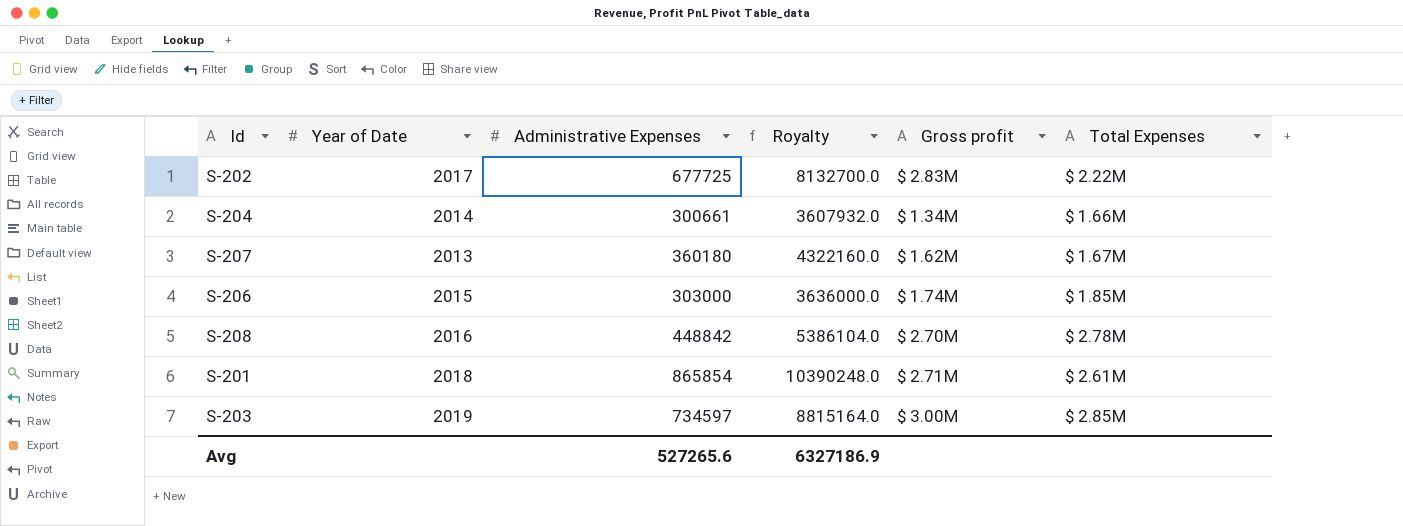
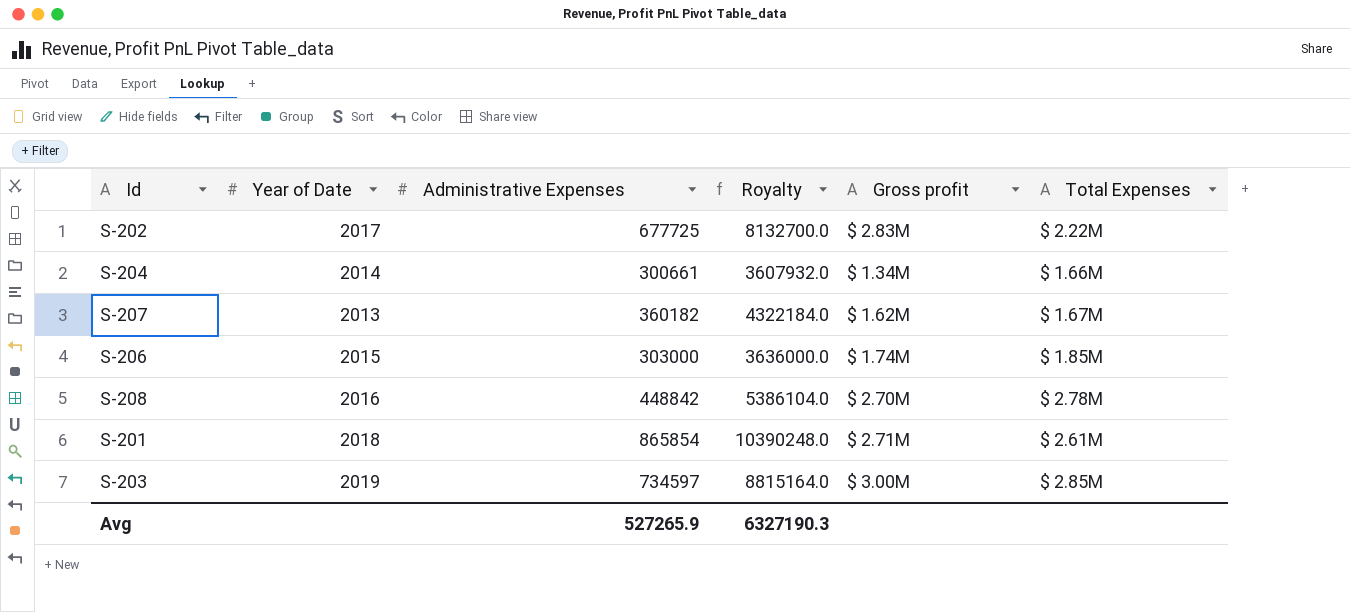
S-207 | Administrative Expenses: 360180 -> 360182
S-207 | Royalty: 4322160.0 -> 4322184.0
Avg | Administrative Expenses: 527265.6 -> 527265.9
Avg | Royalty: 6327186.9 -> 6327190.3

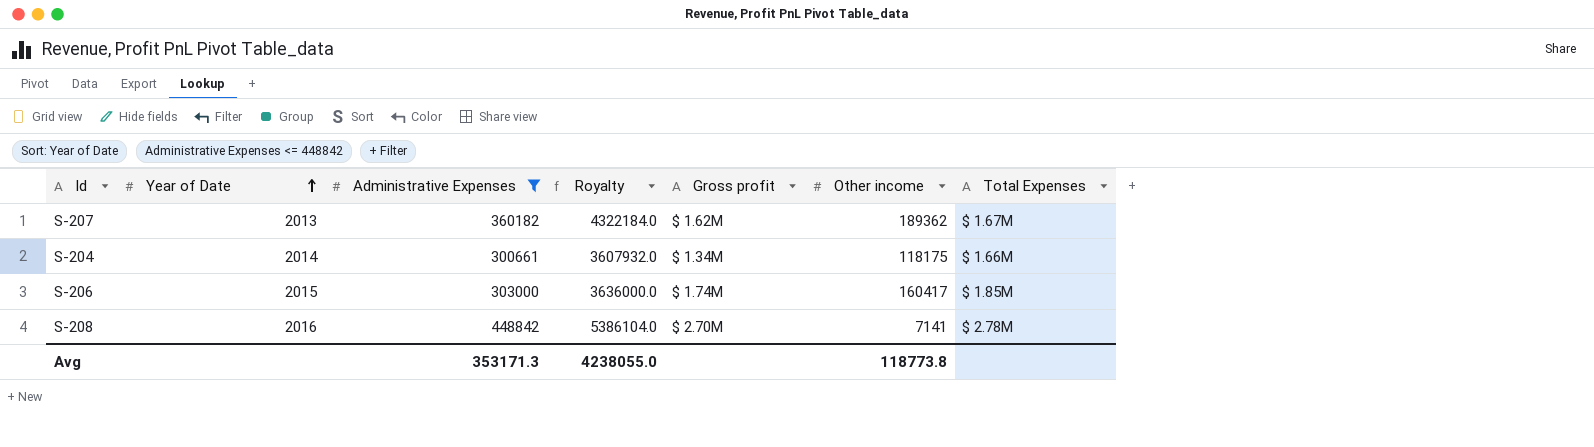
filter: none -> Administrative Expenses <= 448842
row order: none -> Year of Date ascending
column Other income | position: none -> 6
Avg | Administrative Expenses: 527265.9 -> 353171.3
Avg | Royalty: 6327190.3 -> 4238055.0

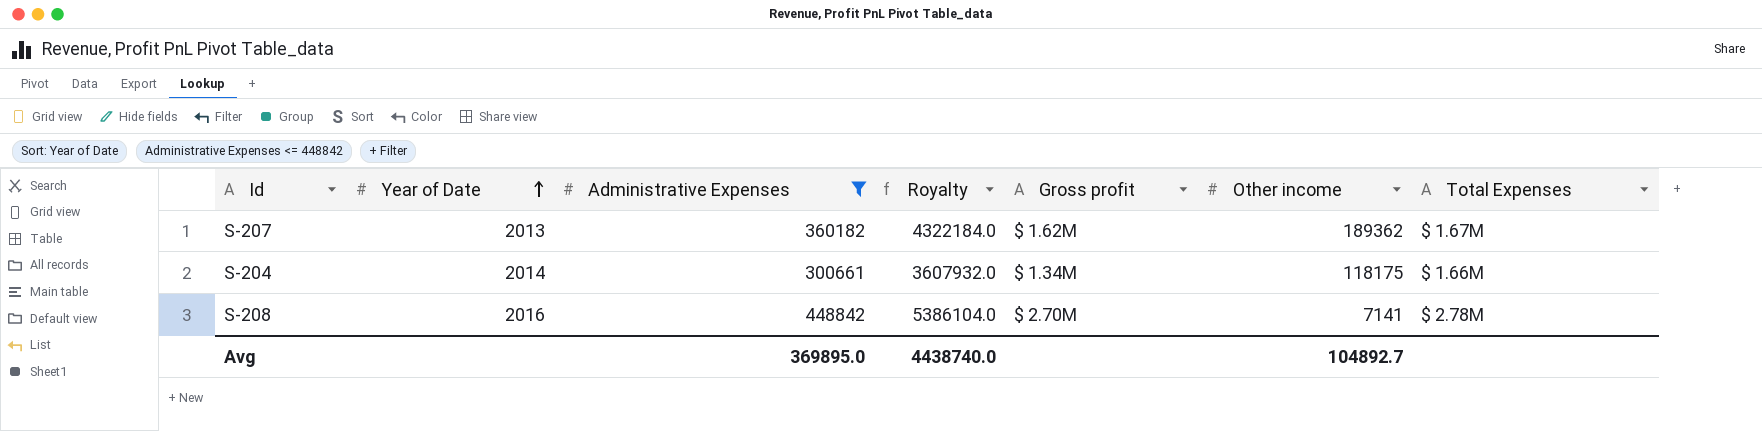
row S-206: 2015 | 303000 | 3636000.0 | $ 1.74M | 160417 | $ 1.85M -> none
Avg | Administrative Expenses: 353171.3 -> 369895.0
Avg | Royalty: 4238055.0 -> 4438740.0
Avg | Other income: 118773.8 -> 104892.7

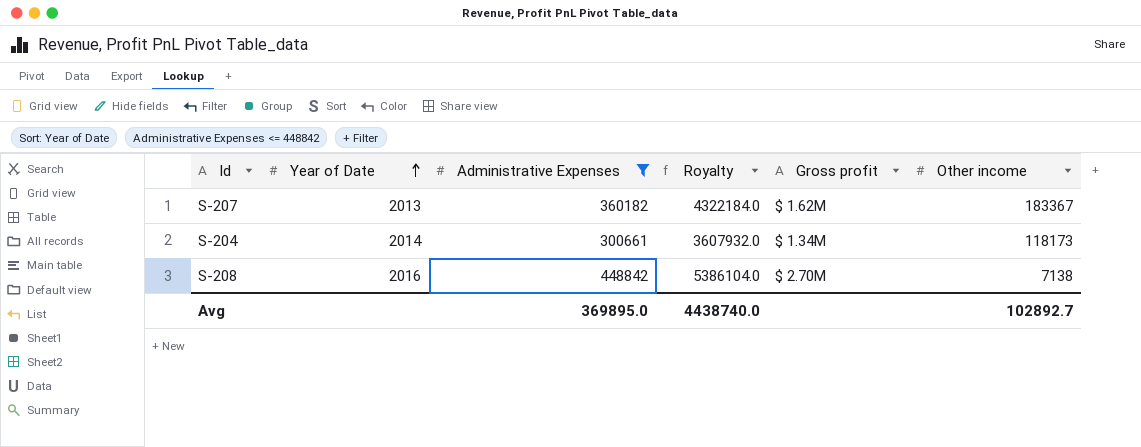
column Total Expenses | position: 7 -> none
S-207 | Other income: 189362 -> 183367
S-204 | Other income: 118175 -> 118173
S-208 | Other income: 7141 -> 7138
Avg | Other income: 104892.7 -> 102892.7

